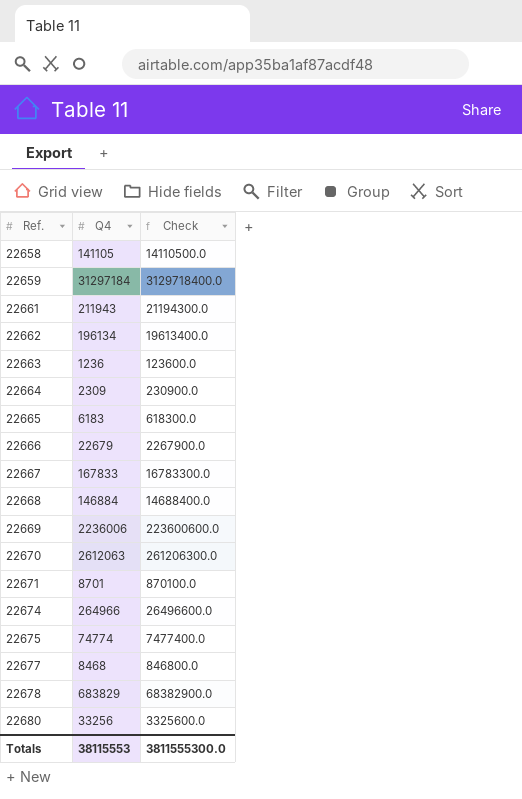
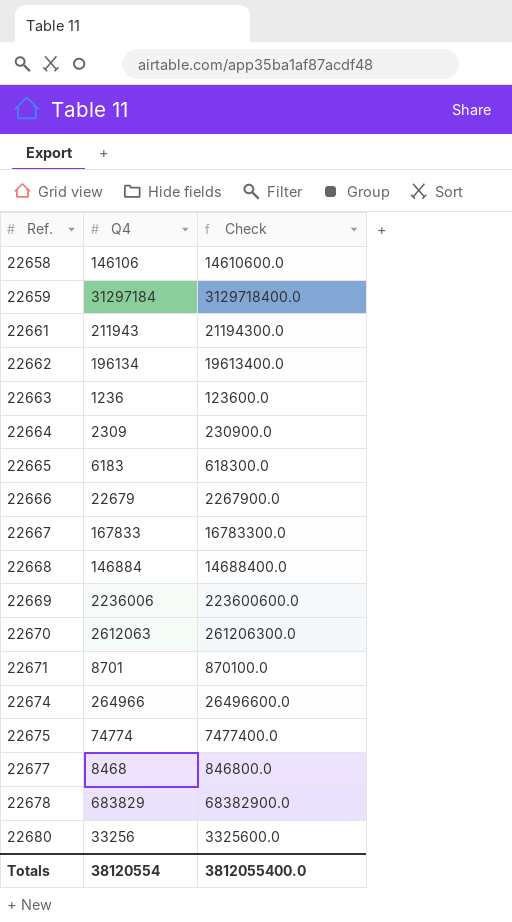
22658 | Q4: 141105 -> 146106
22658 | Check: 14110500.0 -> 14610600.0
Totals | Q4: 38115553 -> 38120554
Totals | Check: 3811555300.0 -> 3812055400.0

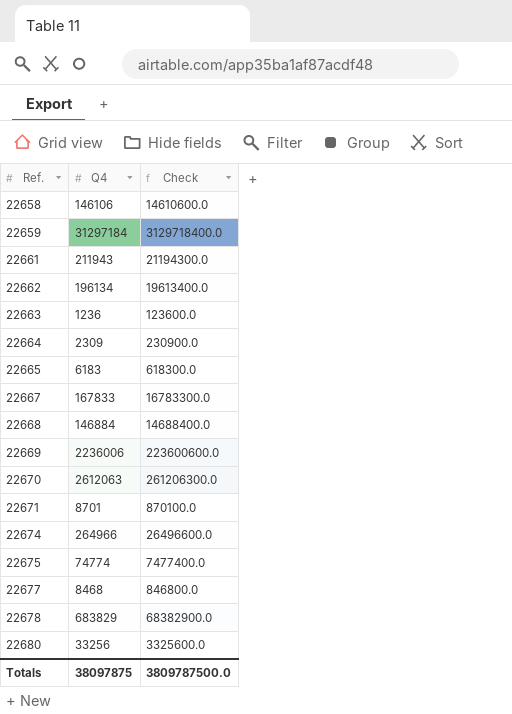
row 22666: 22679 | 2267900.0 -> none
Totals | Q4: 38120554 -> 38097875
Totals | Check: 3812055400.0 -> 3809787500.0

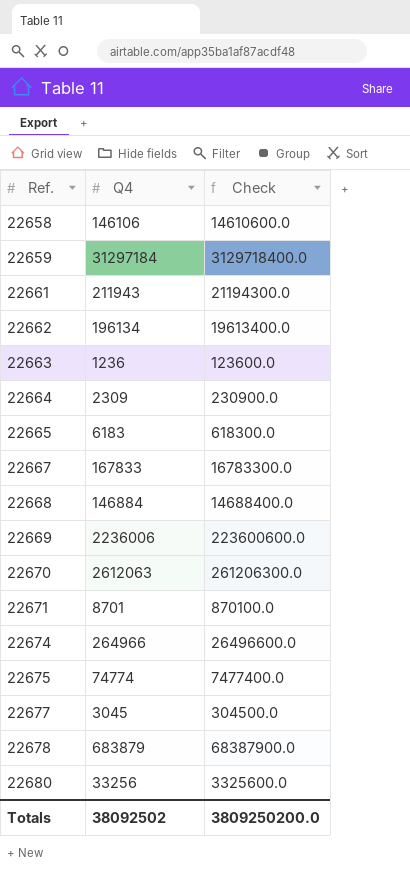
22677 | Q4: 8468 -> 3045
22677 | Check: 846800.0 -> 304500.0
22678 | Q4: 683829 -> 683879
22678 | Check: 68382900.0 -> 68387900.0
Totals | Q4: 38097875 -> 38092502
Totals | Check: 3809787500.0 -> 3809250200.0

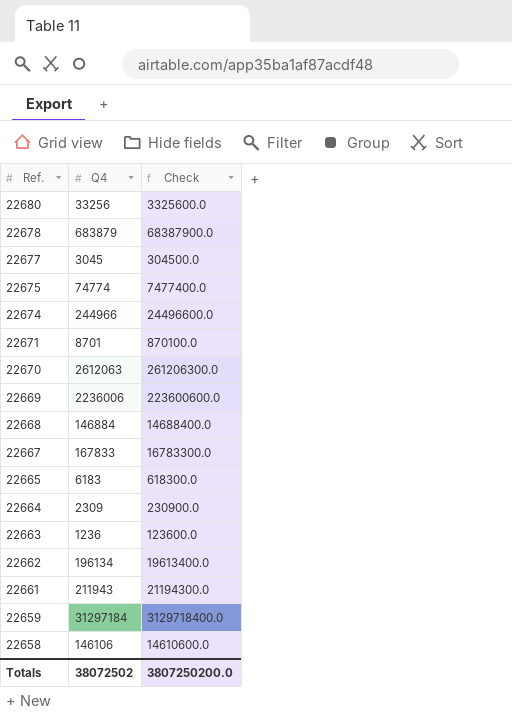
row order: Ref. ascending -> Ref. descending
22674 | Q4: 264966 -> 244966
22674 | Check: 26496600.0 -> 24496600.0
Totals | Q4: 38092502 -> 38072502
Totals | Check: 3809250200.0 -> 3807250200.0

